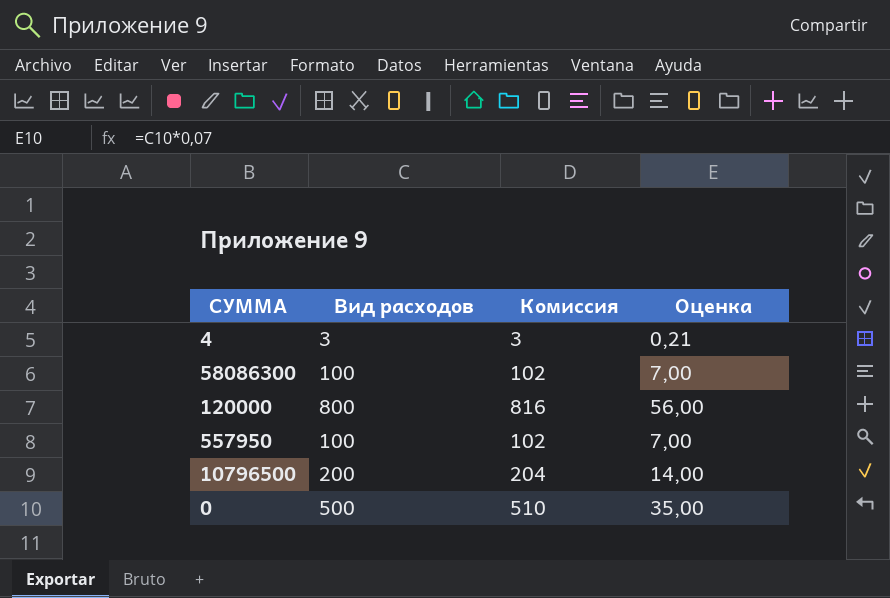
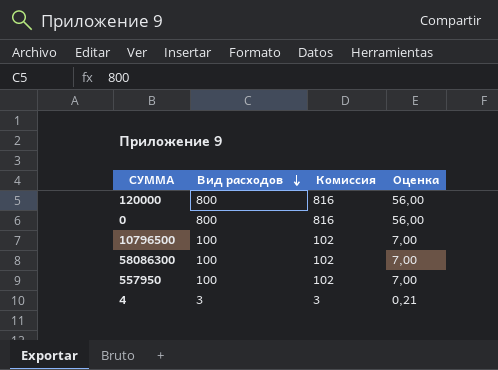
row order: none -> Вид расходов descending
0 | Вид расходов: 500 -> 800
0 | Комиссия: 510 -> 816
0 | Оценка: 35,00 -> 56,00
10796500 | Вид расходов: 200 -> 100
10796500 | Комиссия: 204 -> 102
10796500 | Оценка: 14,00 -> 7,00

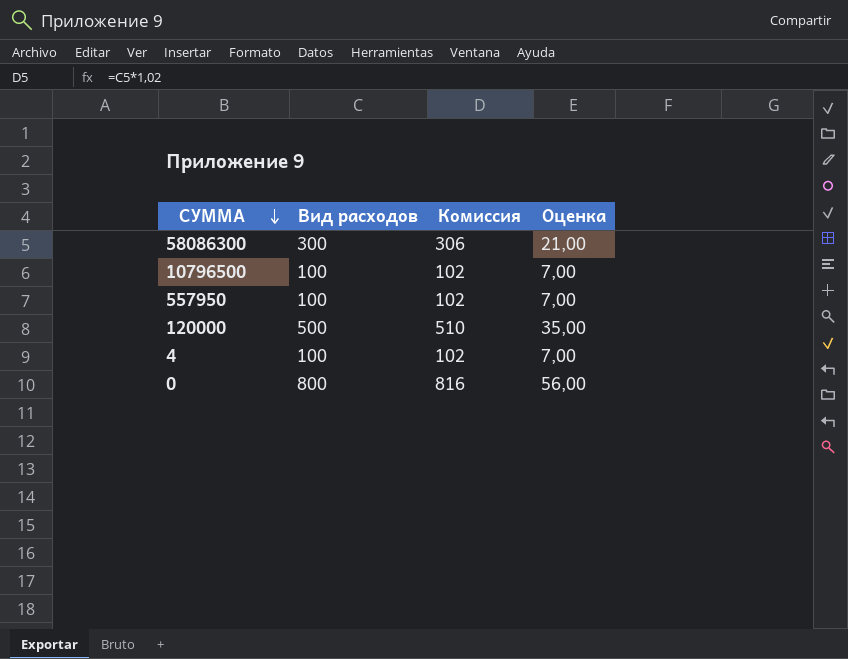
row order: Вид расходов descending -> СУММА descending
58086300 | Вид расходов: 100 -> 300
58086300 | Комиссия: 102 -> 306
58086300 | Оценка: 7,00 -> 21,00
120000 | Вид расходов: 800 -> 500
120000 | Комиссия: 816 -> 510
120000 | Оценка: 56,00 -> 35,00
4 | Вид расходов: 3 -> 100
4 | Комиссия: 3 -> 102
4 | Оценка: 0,21 -> 7,00

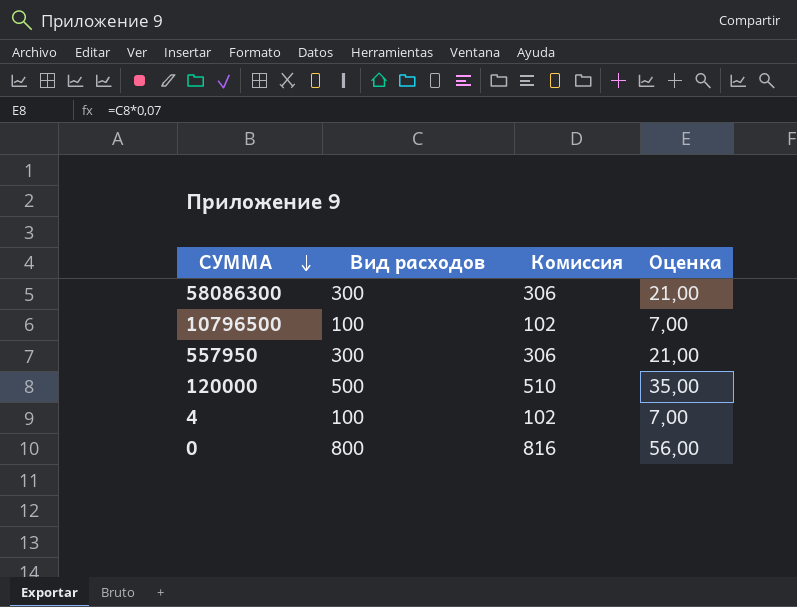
557950 | Вид расходов: 100 -> 300
557950 | Комиссия: 102 -> 306
557950 | Оценка: 7,00 -> 21,00

